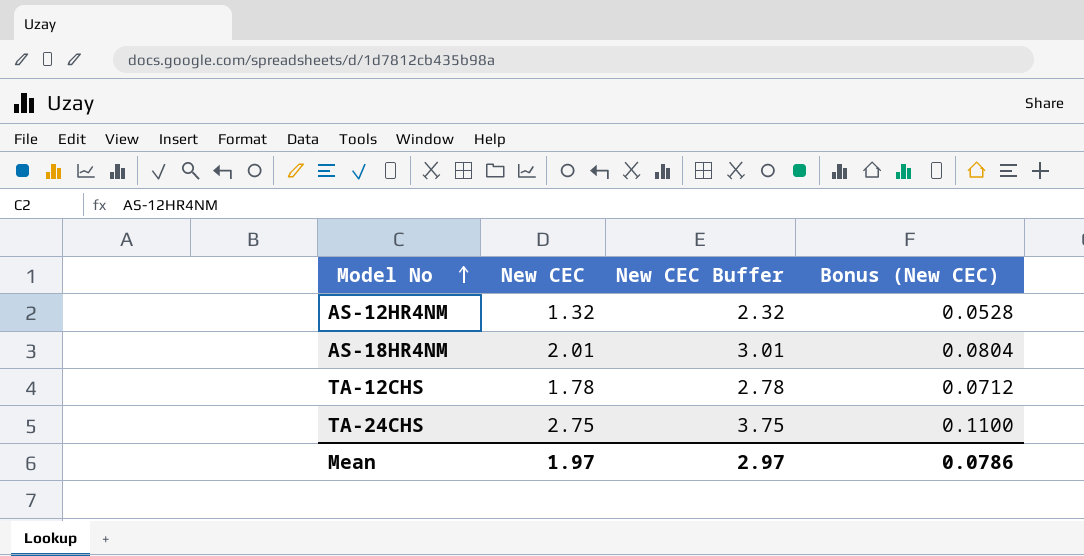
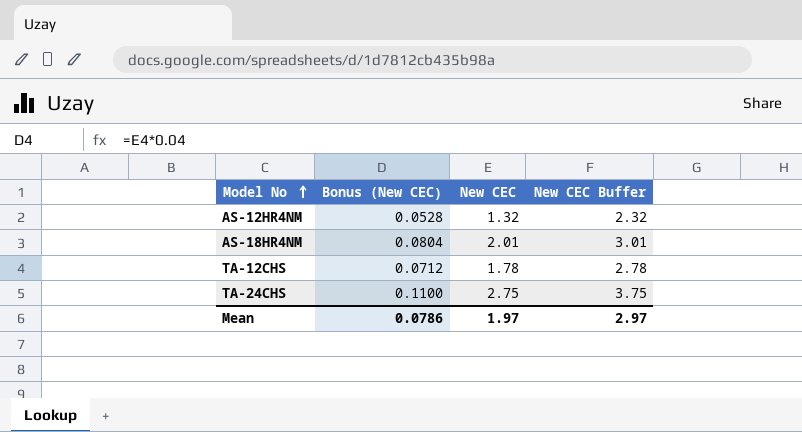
column Bonus (New CEC) | position: 4 -> 2

